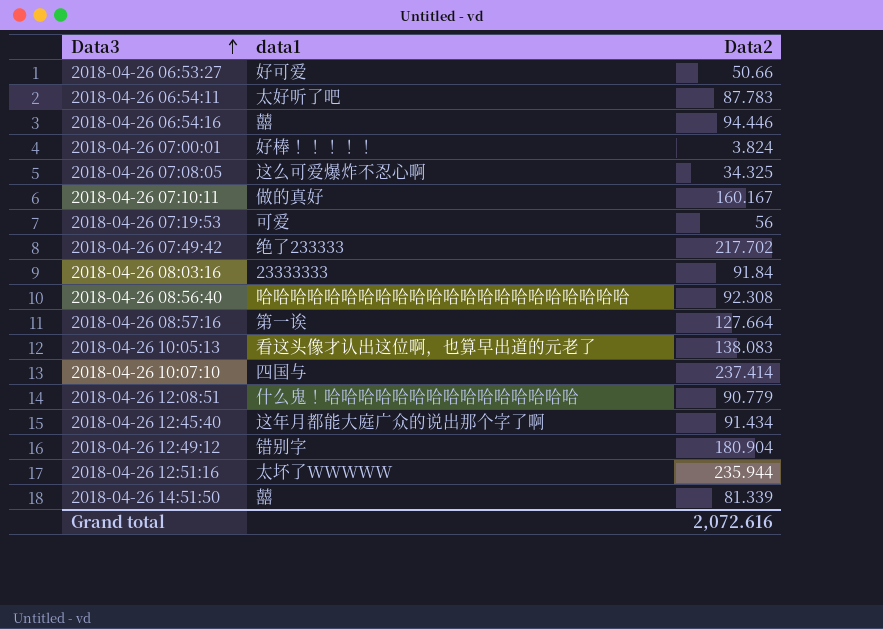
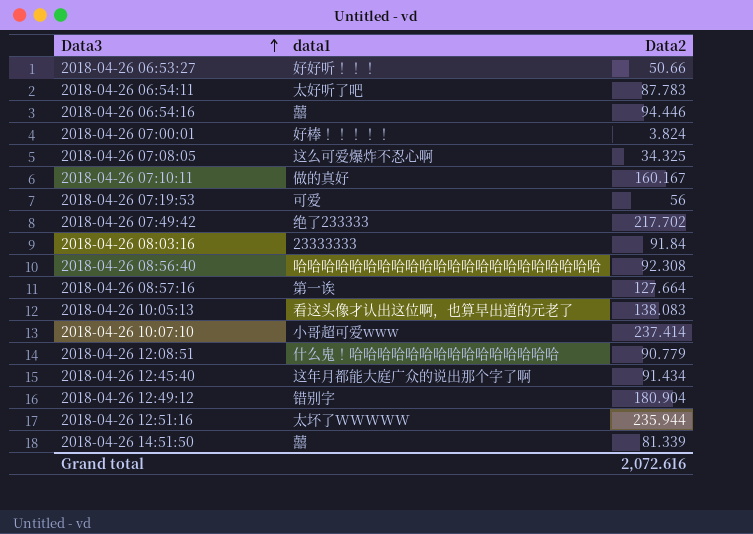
2018-04-26 06:53:27 | data1: 好可爱 -> 好好听！！！
2018-04-26 10:07:10 | data1: 四国与 -> 小哥超可爱www

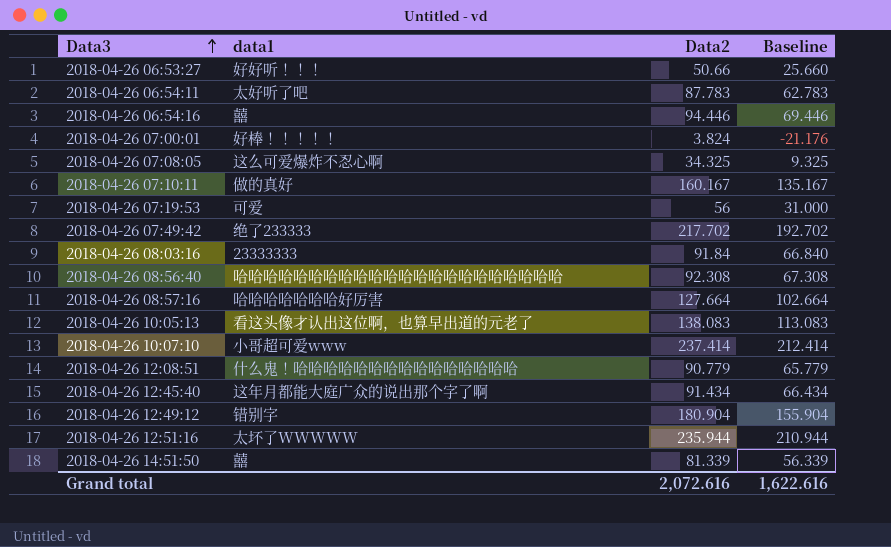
column Baseline | formula: none -> [Data2] - 25
2018-04-26 08:57:16 | data1: 第一诶 -> 哈哈哈哈哈哈哈好厉害

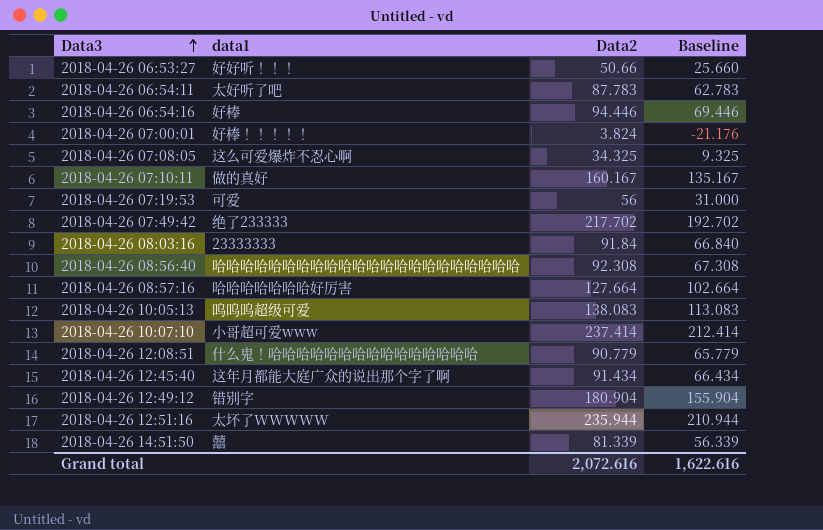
2018-04-26 06:54:16 | data1: 囍 -> 好棒
2018-04-26 10:05:13 | data1: 看这头像才认出这位啊，也算早出道的元老了 -> 呜呜呜超级可爱

